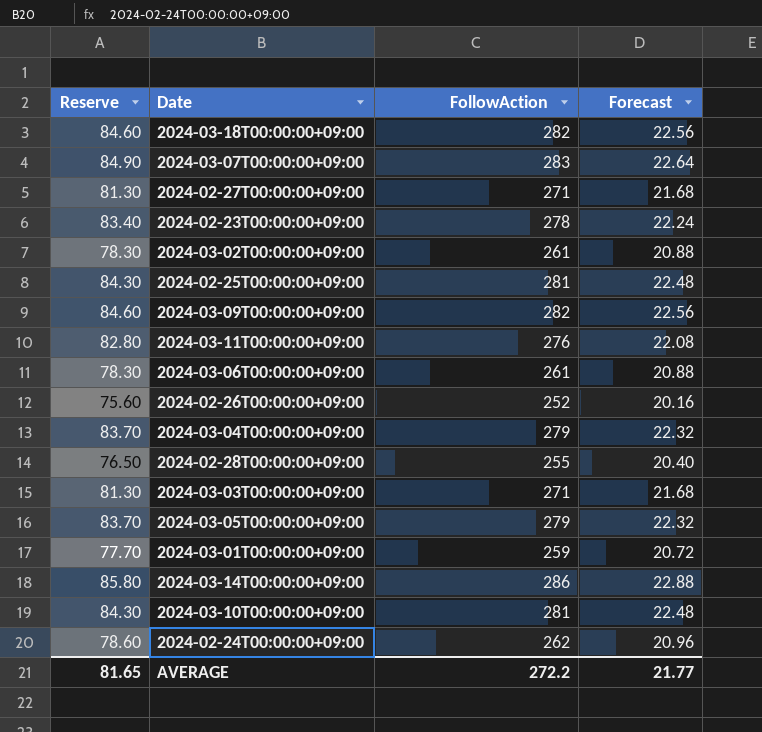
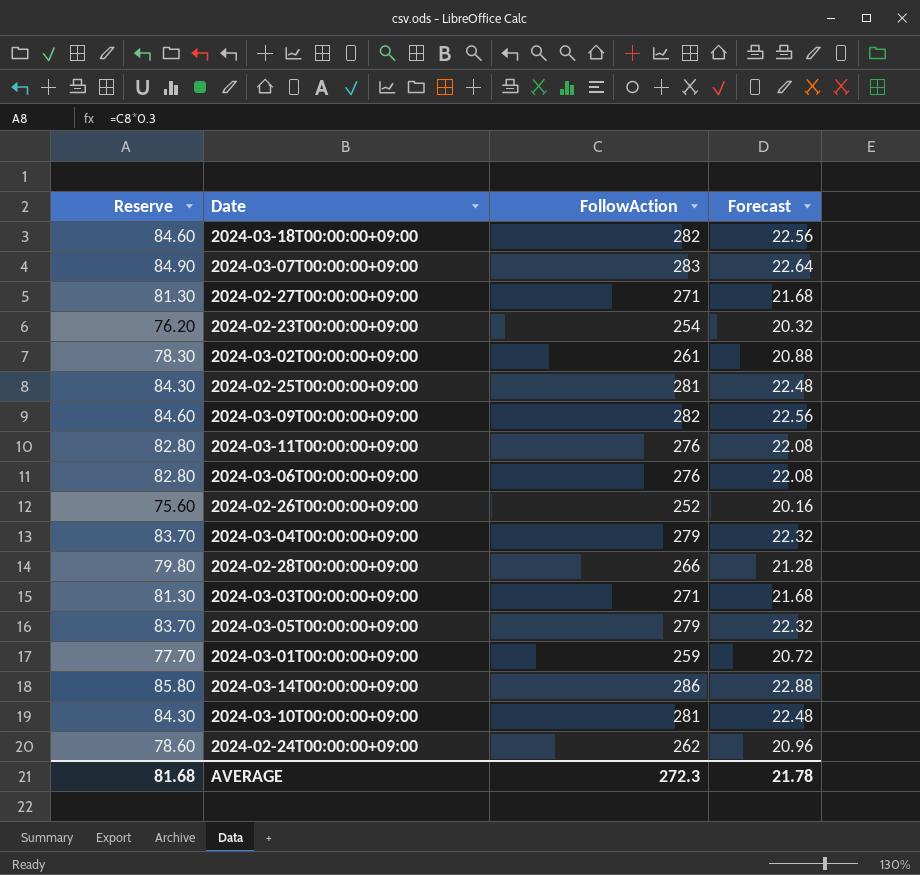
2024-02-23T00:00:00+09:00 | Reserve: 83.40 -> 76.20
2024-02-23T00:00:00+09:00 | FollowAction: 278 -> 254
2024-02-23T00:00:00+09:00 | Forecast: 22.24 -> 20.32
2024-03-06T00:00:00+09:00 | Reserve: 78.30 -> 82.80
2024-03-06T00:00:00+09:00 | FollowAction: 261 -> 276
2024-03-06T00:00:00+09:00 | Forecast: 20.88 -> 22.08
2024-02-28T00:00:00+09:00 | Reserve: 76.50 -> 79.80
2024-02-28T00:00:00+09:00 | FollowAction: 255 -> 266
2024-02-28T00:00:00+09:00 | Forecast: 20.40 -> 21.28
AVERAGE | Reserve: 81.65 -> 81.68
AVERAGE | FollowAction: 272.2 -> 272.3
AVERAGE | Forecast: 21.77 -> 21.78

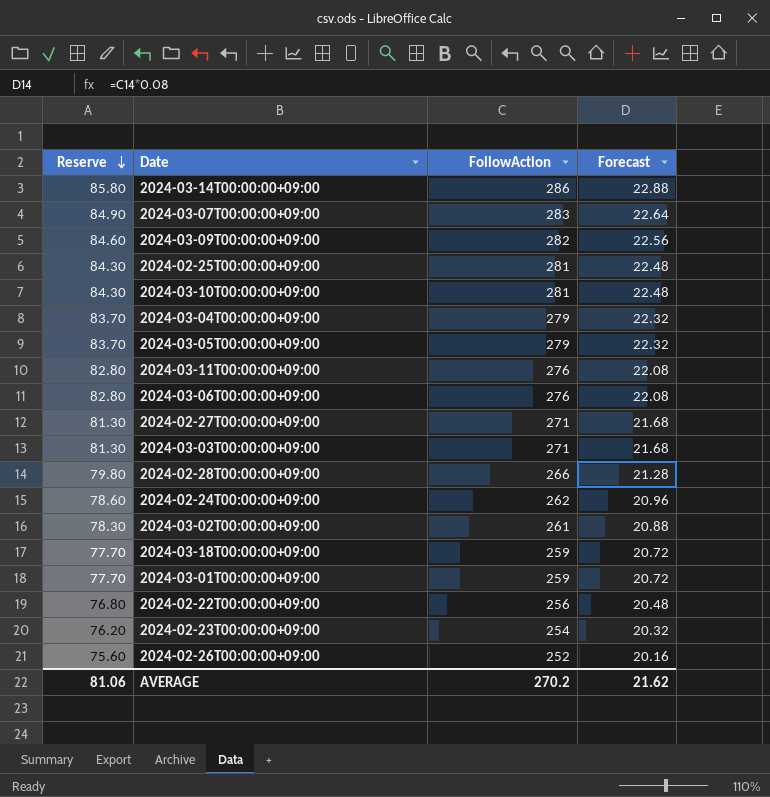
row order: none -> Reserve descending
2024-03-18T00:00:00+09:00 | Reserve: 84.60 -> 77.70
2024-03-18T00:00:00+09:00 | FollowAction: 282 -> 259
2024-03-18T00:00:00+09:00 | Forecast: 22.56 -> 20.72
row 2024-02-22T00:00:00+09:00: none -> 76.80 | 256 | 20.48
AVERAGE | Reserve: 81.68 -> 81.06
AVERAGE | FollowAction: 272.3 -> 270.2
AVERAGE | Forecast: 21.78 -> 21.62

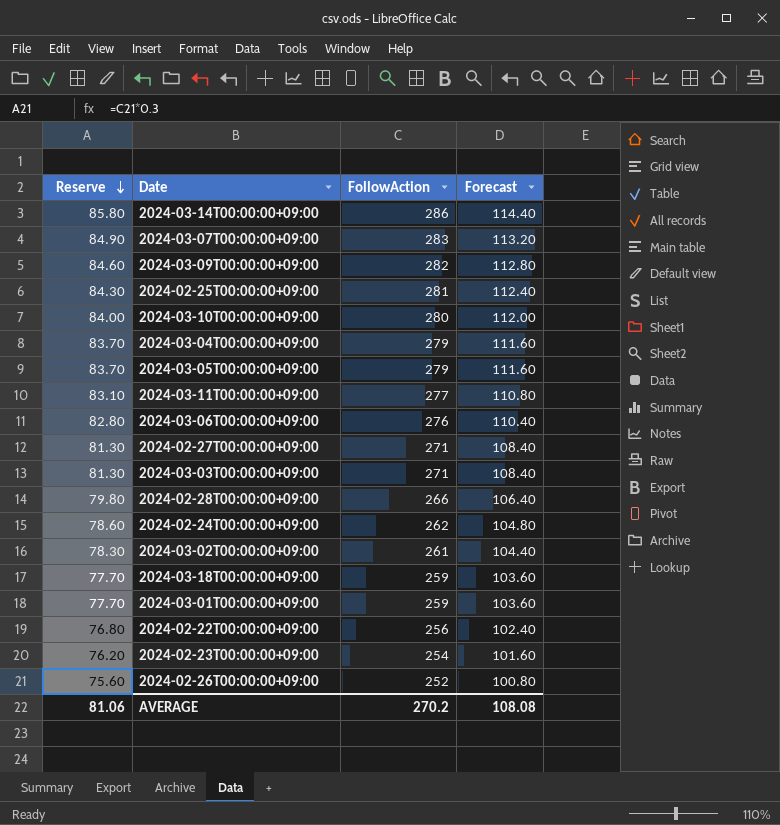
column Forecast | formula: [FollowAction] * 0.08 -> [FollowAction] * 0.4
2024-03-10T00:00:00+09:00 | Reserve: 84.30 -> 84.00
2024-03-10T00:00:00+09:00 | FollowAction: 281 -> 280
2024-03-11T00:00:00+09:00 | Reserve: 82.80 -> 83.10
2024-03-11T00:00:00+09:00 | FollowAction: 276 -> 277
AVERAGE | Forecast: 21.62 -> 108.08

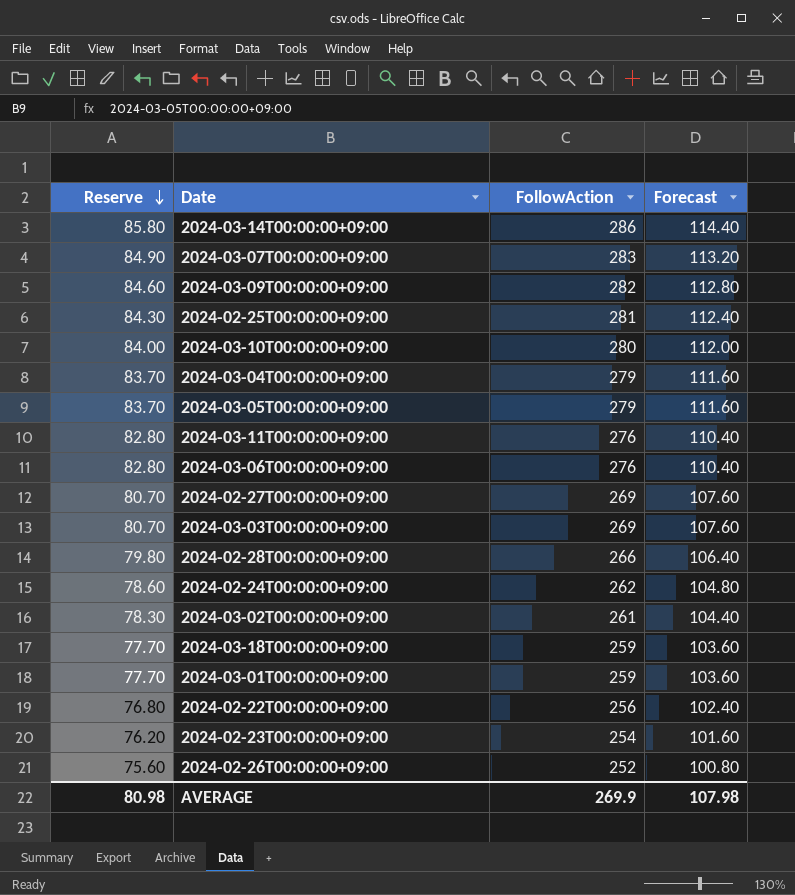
2024-03-11T00:00:00+09:00 | Reserve: 83.10 -> 82.80
2024-03-11T00:00:00+09:00 | FollowAction: 277 -> 276
2024-03-11T00:00:00+09:00 | Forecast: 110.80 -> 110.40
2024-02-27T00:00:00+09:00 | Reserve: 81.30 -> 80.70
2024-02-27T00:00:00+09:00 | FollowAction: 271 -> 269
2024-02-27T00:00:00+09:00 | Forecast: 108.40 -> 107.60
2024-03-03T00:00:00+09:00 | Reserve: 81.30 -> 80.70
2024-03-03T00:00:00+09:00 | FollowAction: 271 -> 269
2024-03-03T00:00:00+09:00 | Forecast: 108.40 -> 107.60
AVERAGE | Reserve: 81.06 -> 80.98
AVERAGE | FollowAction: 270.2 -> 269.9
AVERAGE | Forecast: 108.08 -> 107.98

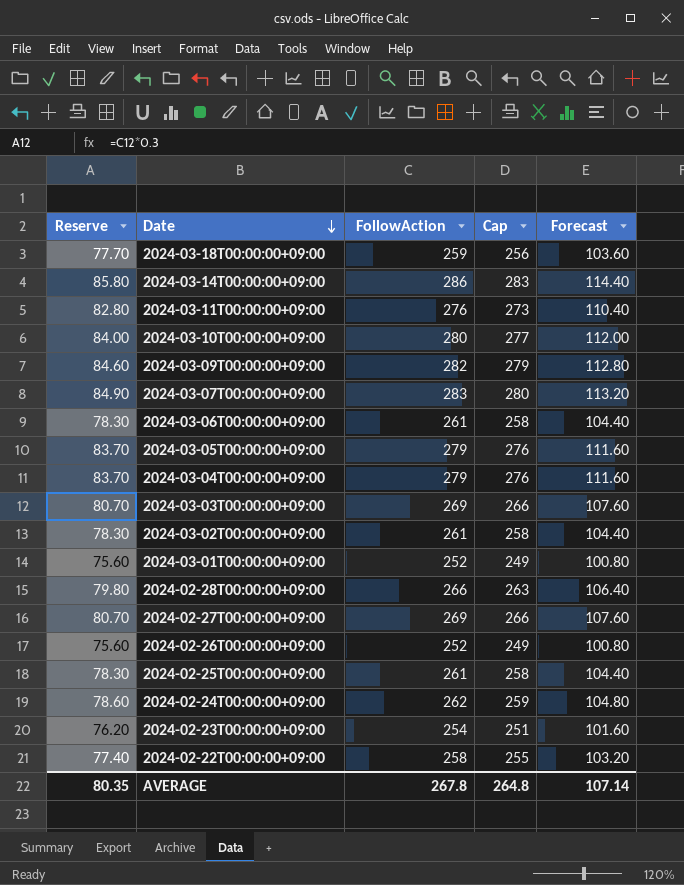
row order: Reserve descending -> Date descending
column Cap | formula: none -> [FollowAction] - 3
2024-03-06T00:00:00+09:00 | Reserve: 82.80 -> 78.30
2024-03-06T00:00:00+09:00 | FollowAction: 276 -> 261
2024-03-06T00:00:00+09:00 | Forecast: 110.40 -> 104.40
2024-03-01T00:00:00+09:00 | Reserve: 77.70 -> 75.60
2024-03-01T00:00:00+09:00 | FollowAction: 259 -> 252
2024-03-01T00:00:00+09:00 | Forecast: 103.60 -> 100.80
2024-02-25T00:00:00+09:00 | Reserve: 84.30 -> 78.30
2024-02-25T00:00:00+09:00 | FollowAction: 281 -> 261
2024-02-25T00:00:00+09:00 | Forecast: 112.40 -> 104.40
2024-02-22T00:00:00+09:00 | Reserve: 76.80 -> 77.40
2024-02-22T00:00:00+09:00 | FollowAction: 256 -> 258
2024-02-22T00:00:00+09:00 | Forecast: 102.40 -> 103.20
AVERAGE | Reserve: 80.98 -> 80.35
AVERAGE | FollowAction: 269.9 -> 267.8
AVERAGE | Forecast: 107.98 -> 107.14

